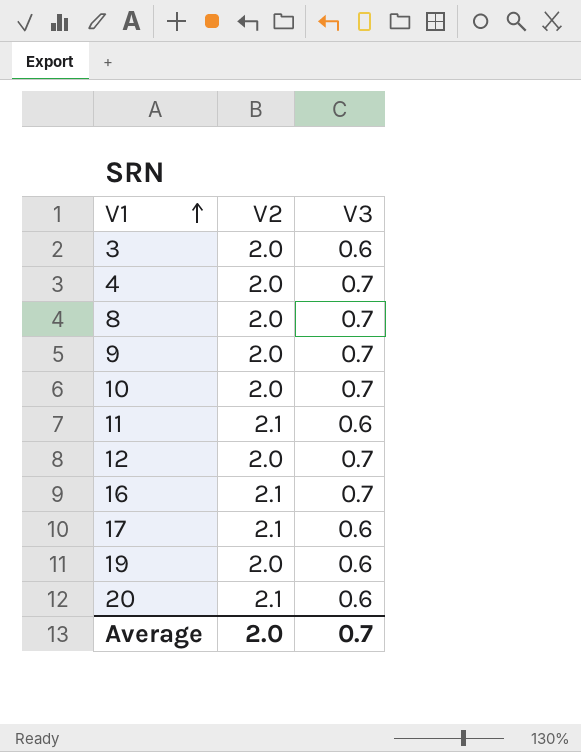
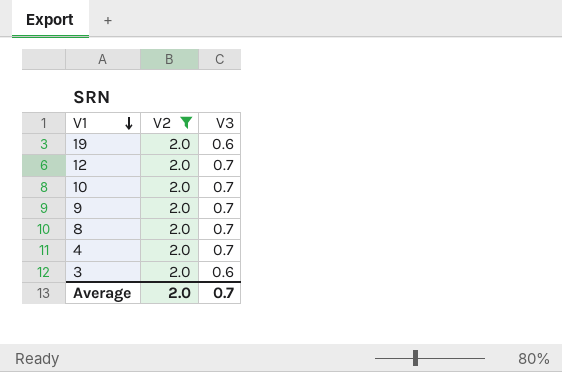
filter: none -> V2 = 2.0
row order: V1 ascending -> V1 descending

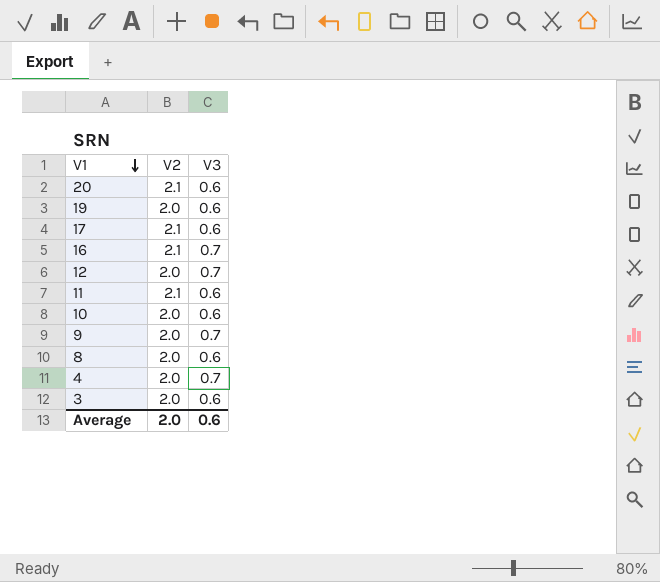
filter: V2 = 2.0 -> none
10 | V3: 0.7 -> 0.6
8 | V3: 0.7 -> 0.6
Average | V3: 0.7 -> 0.6

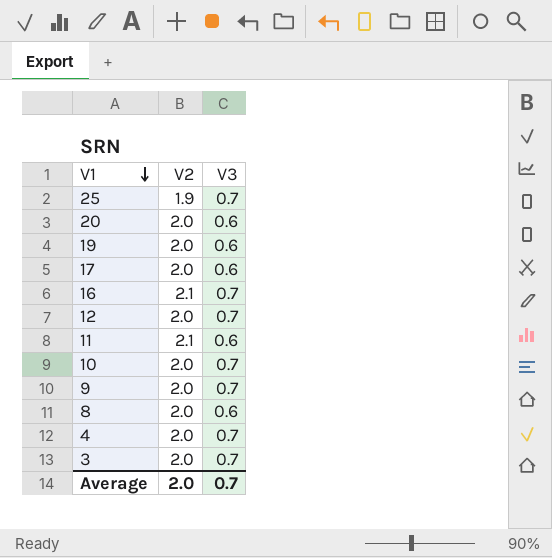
row 25: none -> 1.9 | 0.7
20 | V2: 2.1 -> 2.0
17 | V2: 2.1 -> 2.0
10 | V3: 0.6 -> 0.7
3 | V3: 0.6 -> 0.7
Average | V3: 0.6 -> 0.7

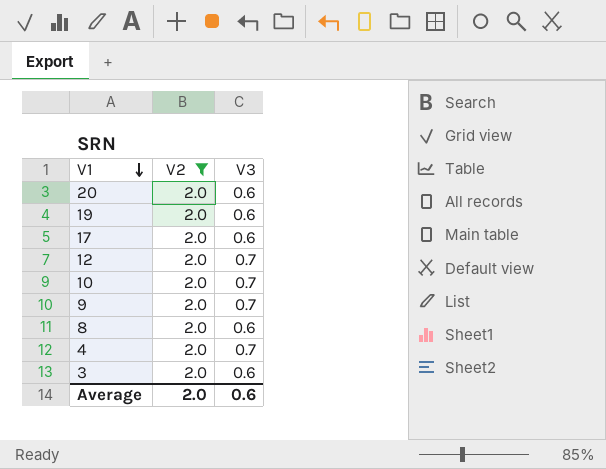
filter: none -> V2 = 2.0
3 | V3: 0.7 -> 0.6
Average | V3: 0.7 -> 0.6

